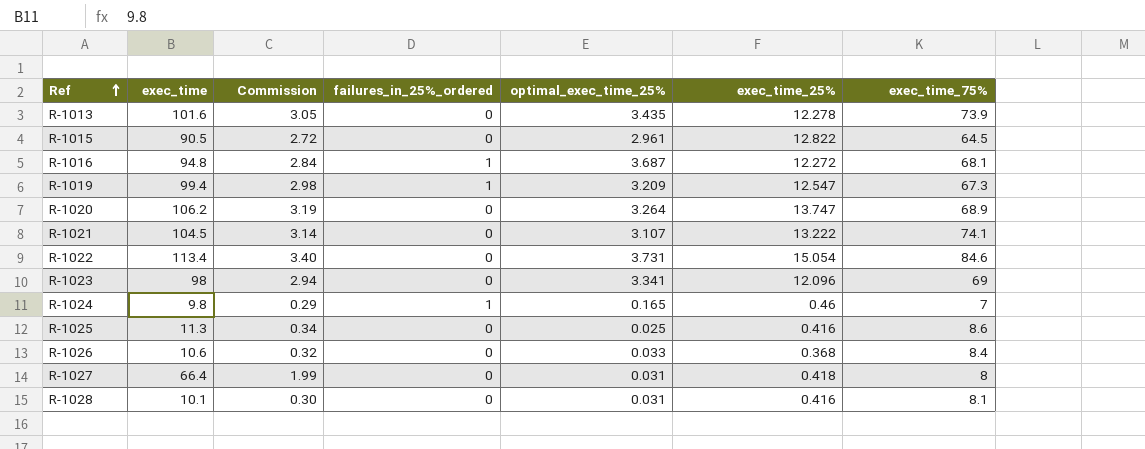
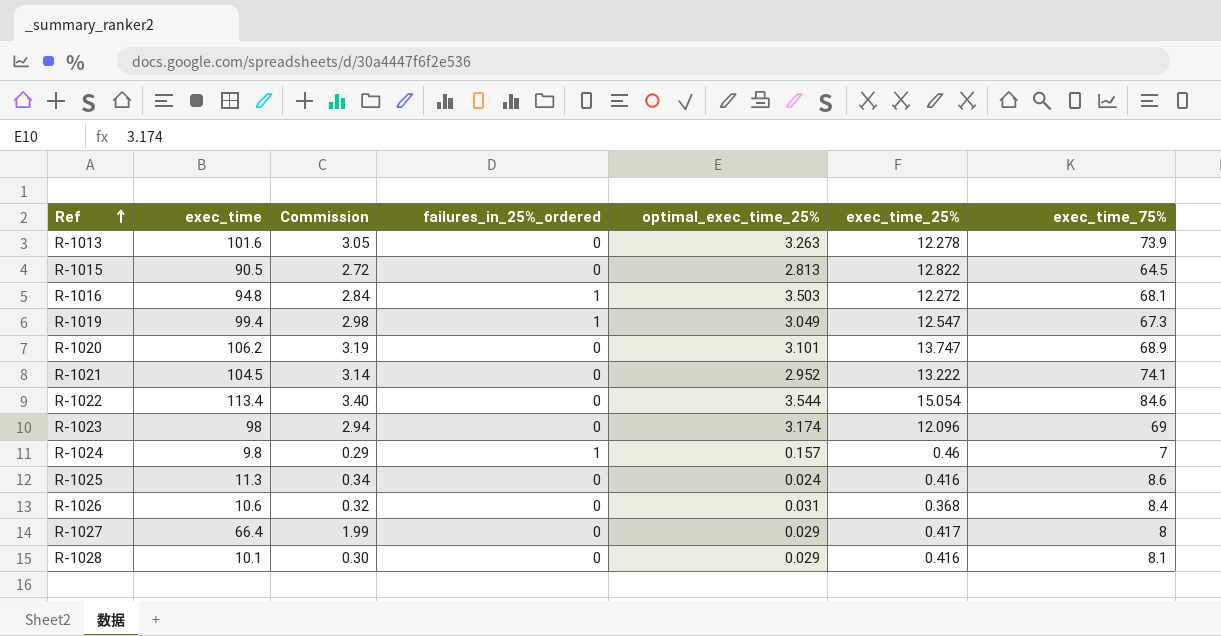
R-1013 | optimal_exec_time_25%: 3.435 -> 3.263
R-1015 | optimal_exec_time_25%: 2.961 -> 2.813
R-1016 | optimal_exec_time_25%: 3.687 -> 3.503
R-1019 | optimal_exec_time_25%: 3.209 -> 3.049
R-1020 | optimal_exec_time_25%: 3.264 -> 3.101
R-1021 | optimal_exec_time_25%: 3.107 -> 2.952
R-1022 | optimal_exec_time_25%: 3.731 -> 3.544
R-1023 | optimal_exec_time_25%: 3.341 -> 3.174
R-1024 | optimal_exec_time_25%: 0.165 -> 0.157
R-1025 | optimal_exec_time_25%: 0.025 -> 0.024
R-1026 | optimal_exec_time_25%: 0.033 -> 0.031
R-1027 | optimal_exec_time_25%: 0.031 -> 0.029
R-1027 | exec_time_25%: 0.418 -> 0.417
R-1028 | optimal_exec_time_25%: 0.031 -> 0.029

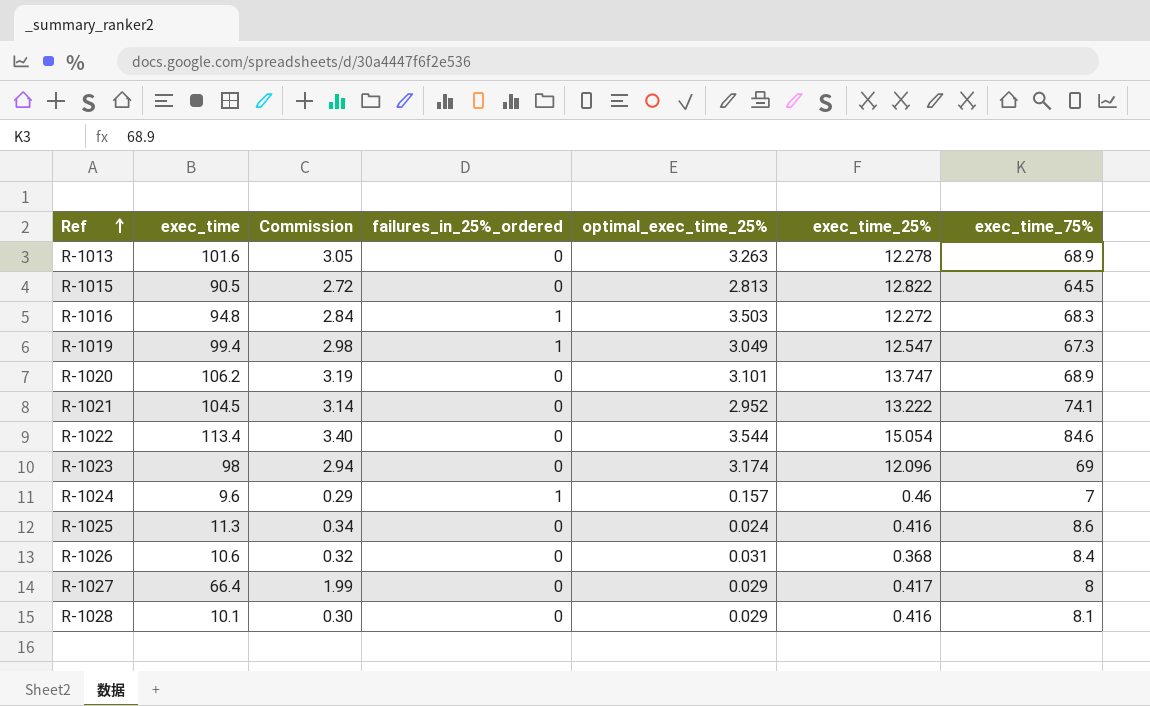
R-1013 | exec_time_75%: 73.9 -> 68.9
R-1016 | exec_time_75%: 68.1 -> 68.3
R-1024 | exec_time: 9.8 -> 9.6

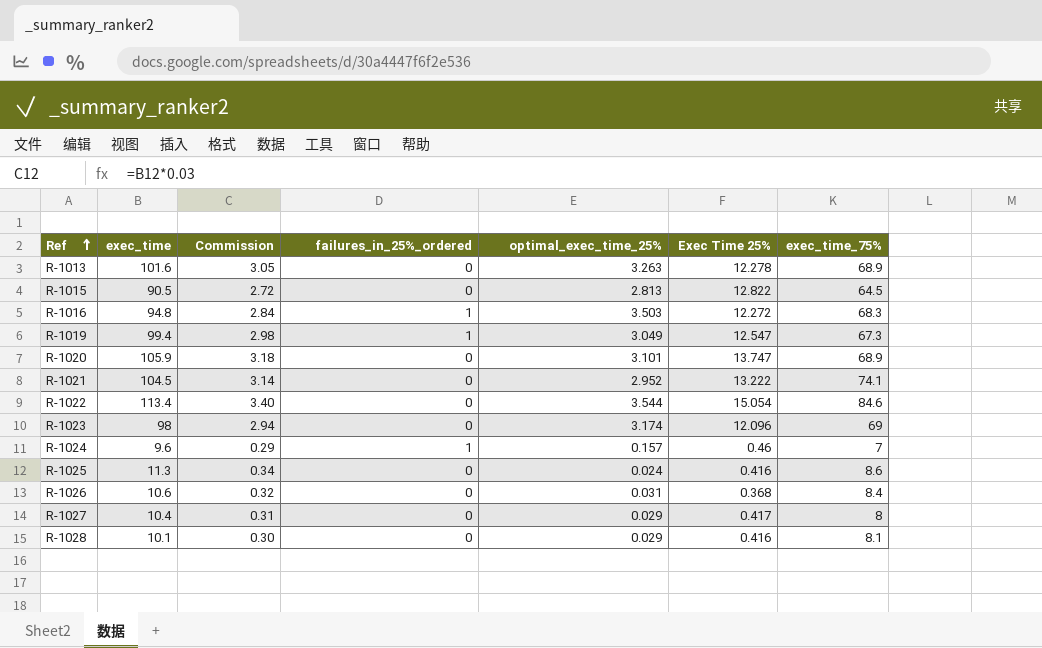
column name: exec_time_25% -> Exec Time 25%
R-1020 | exec_time: 106.2 -> 105.9
R-1020 | Commission: 3.19 -> 3.18
R-1027 | exec_time: 66.4 -> 10.4
R-1027 | Commission: 1.99 -> 0.31

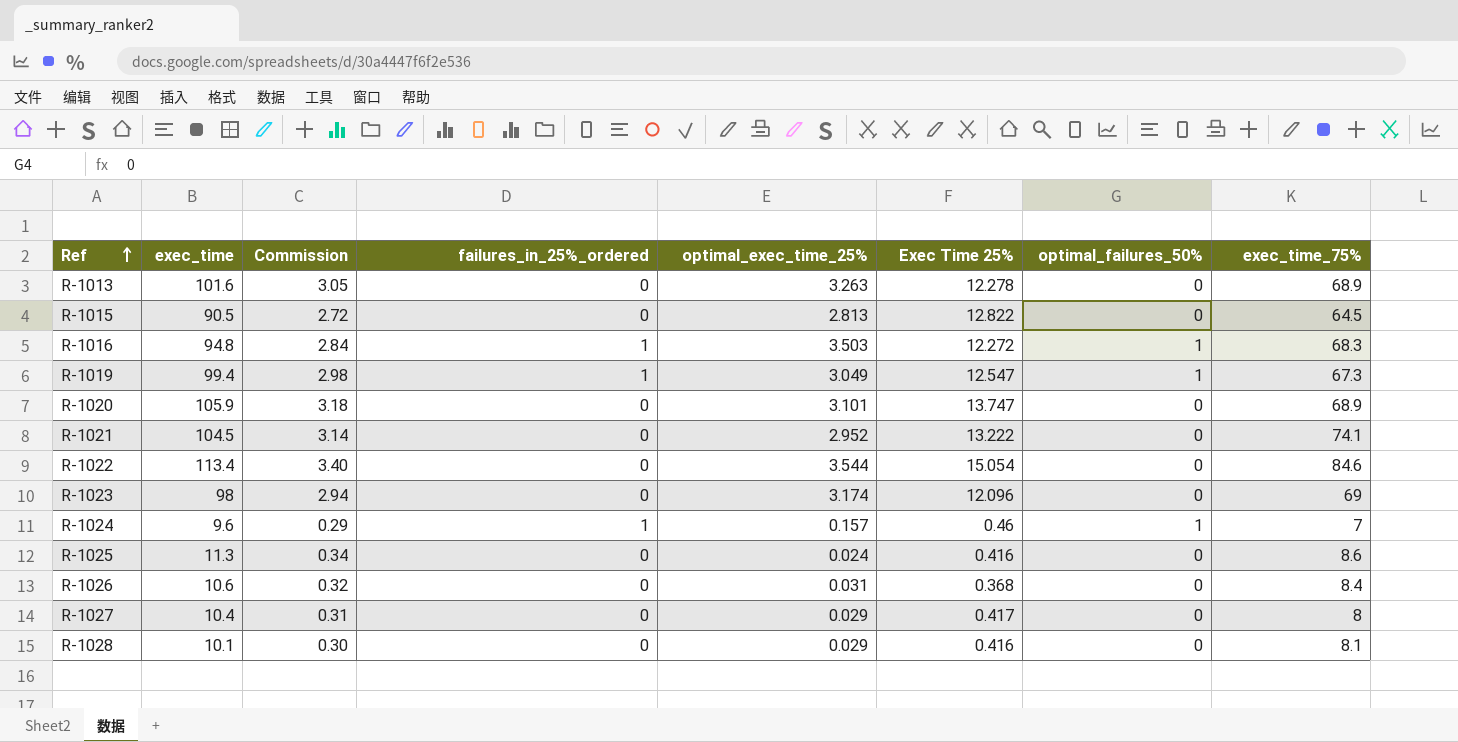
column optimal_failures_50% | position: none -> 7

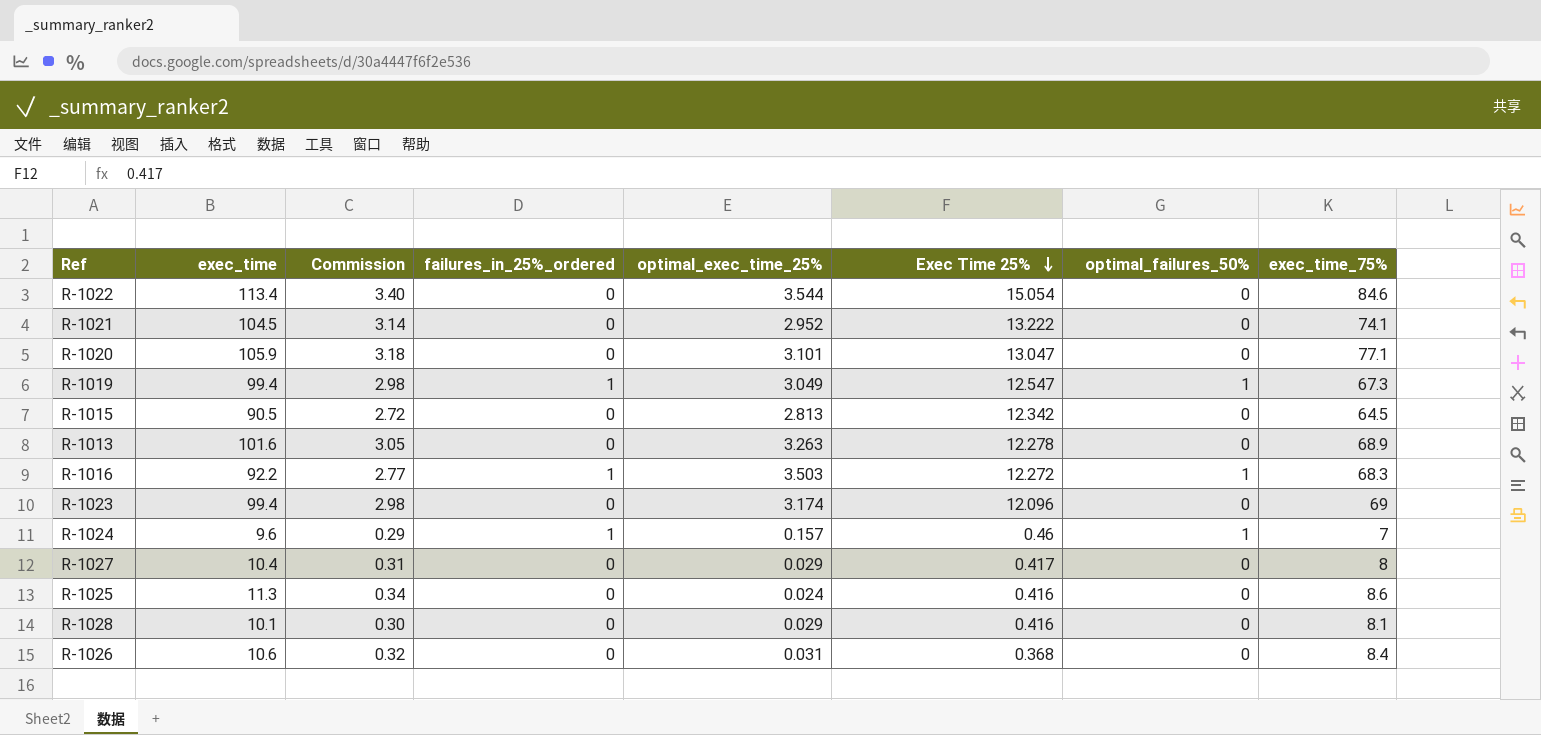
row order: Ref ascending -> Exec Time 25% descending
R-1020 | Exec Time 25%: 13.747 -> 13.047
R-1020 | exec_time_75%: 68.9 -> 77.1
R-1015 | Exec Time 25%: 12.822 -> 12.342
R-1016 | exec_time: 94.8 -> 92.2
R-1016 | Commission: 2.84 -> 2.77
R-1023 | exec_time: 98 -> 99.4
R-1023 | Commission: 2.94 -> 2.98

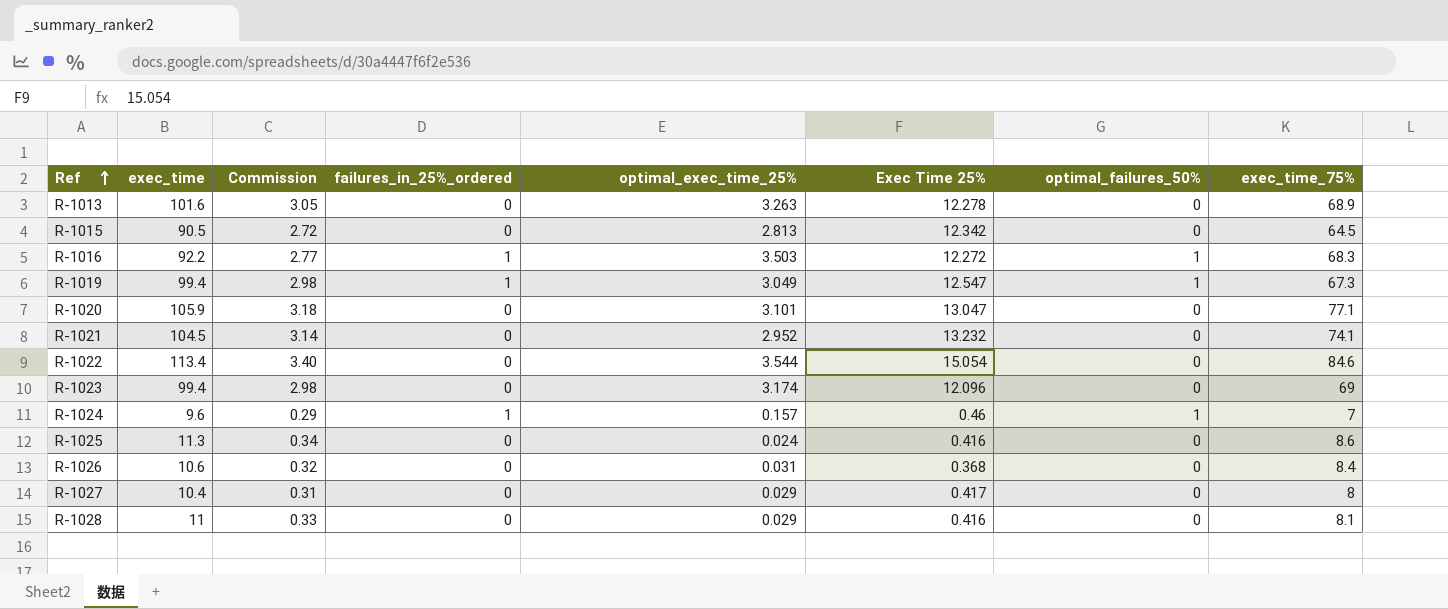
row order: Exec Time 25% descending -> Ref ascending
R-1021 | Exec Time 25%: 13.222 -> 13.232
R-1028 | exec_time: 10.1 -> 11
R-1028 | Commission: 0.30 -> 0.33

